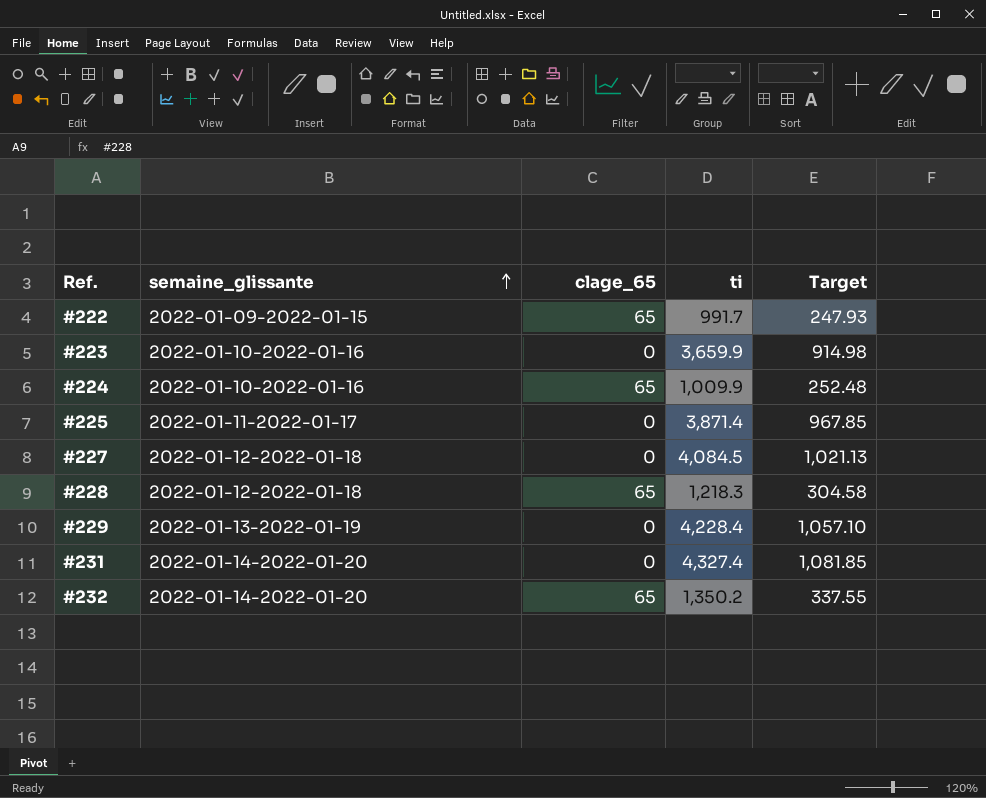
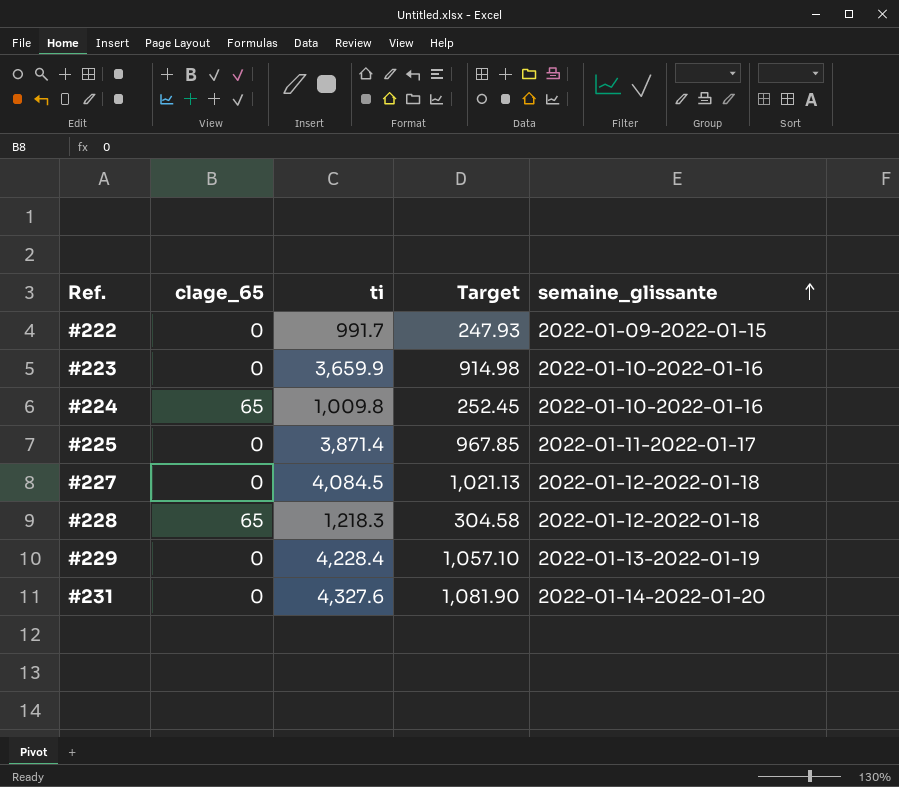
column semaine_glissante | position: 2 -> 5
row #232: 2022-01-14-2022-01-20 | 65 | 1,350.2 | 337.55 -> none
#222 | clage_65: 65 -> 0
#224 | ti: 1,009.9 -> 1,009.8
#224 | Target: 252.48 -> 252.45
#231 | ti: 4,327.4 -> 4,327.6
#231 | Target: 1,081.85 -> 1,081.90

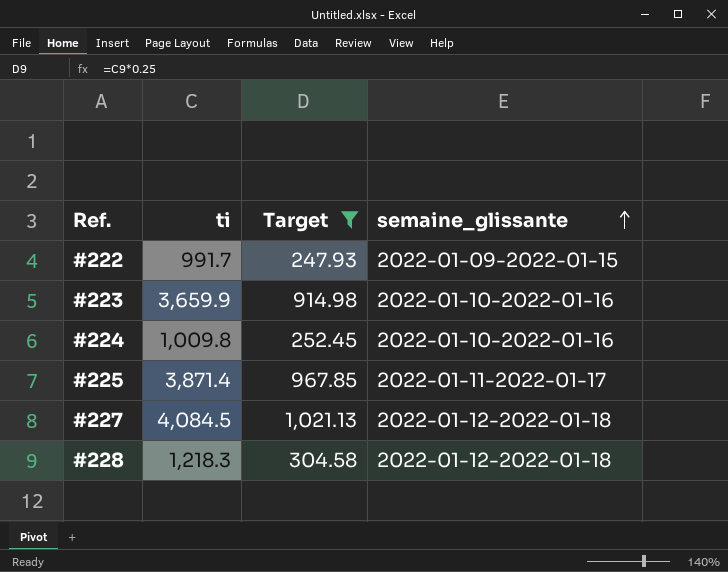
filter: none -> Target <= 1,021.13
column clage_65 | position: 2 -> none

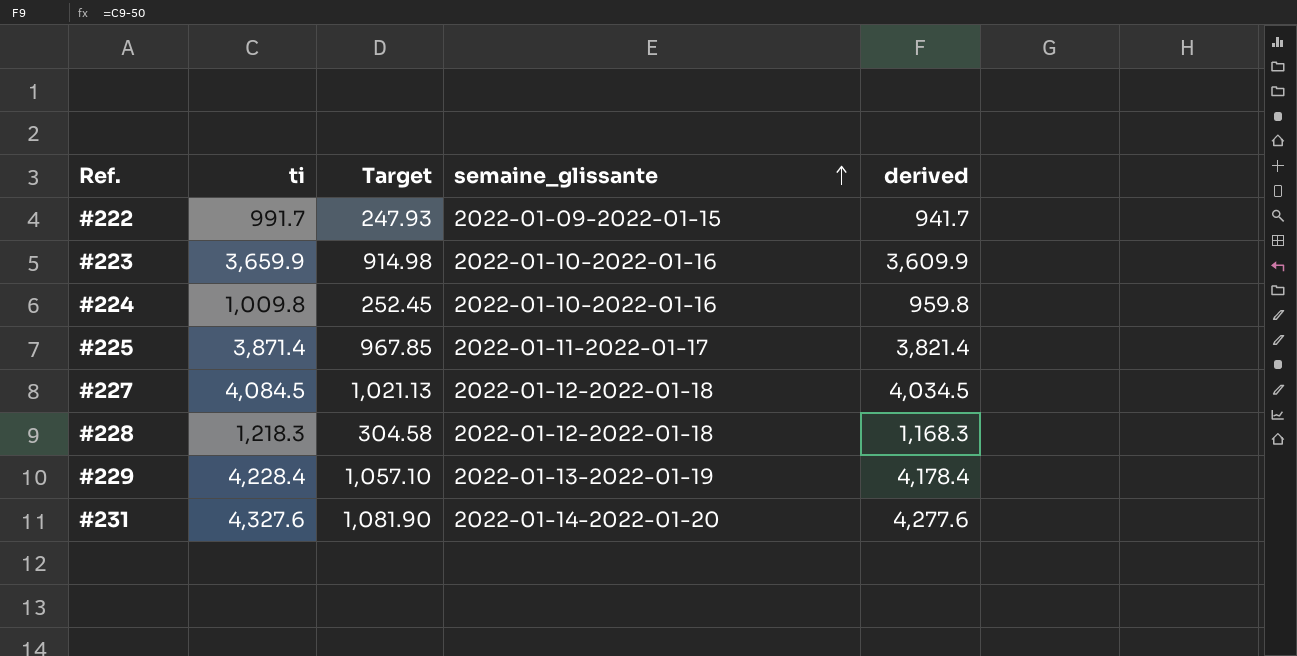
filter: Target <= 1,021.13 -> none
column derived | formula: none -> [ti] - 50

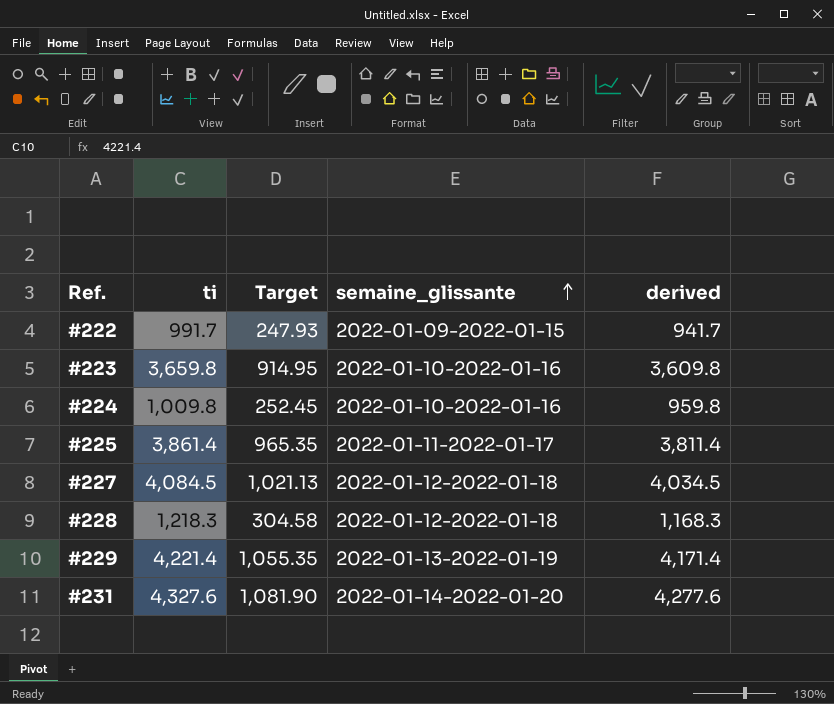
#223 | ti: 3,659.9 -> 3,659.8
#223 | Target: 914.98 -> 914.95
#223 | derived: 3,609.9 -> 3,609.8
#225 | ti: 3,871.4 -> 3,861.4
#225 | Target: 967.85 -> 965.35
#225 | derived: 3,821.4 -> 3,811.4
#229 | ti: 4,228.4 -> 4,221.4
#229 | Target: 1,057.10 -> 1,055.35
#229 | derived: 4,178.4 -> 4,171.4

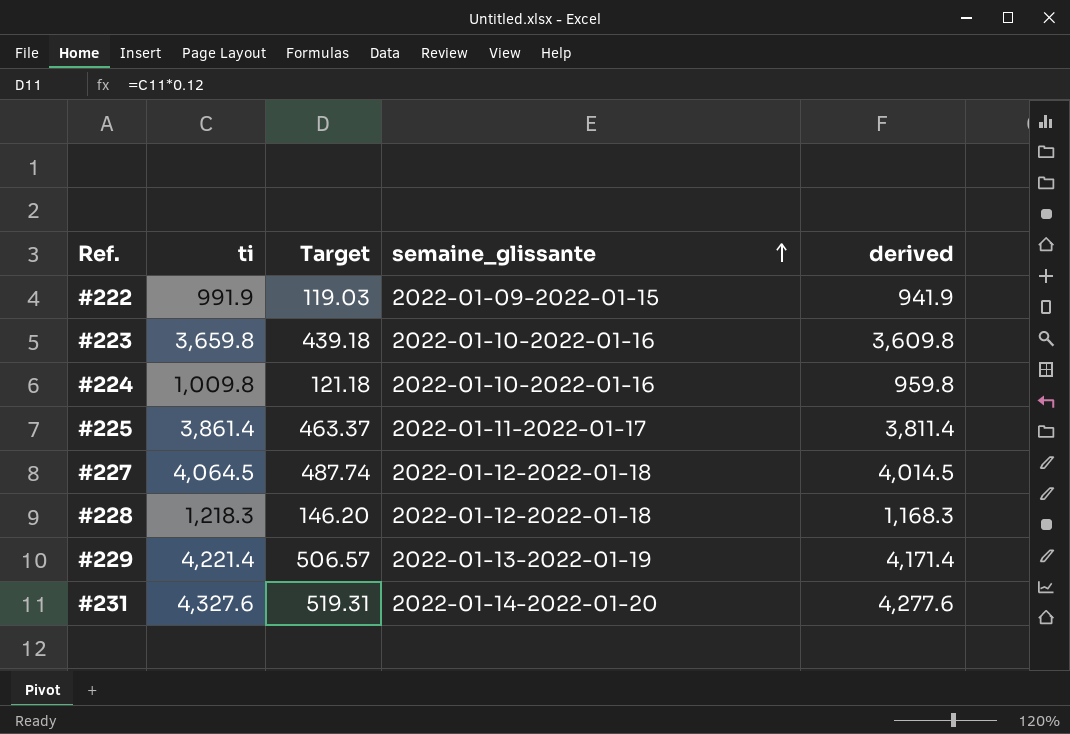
column Target | formula: [ti] * 0.25 -> [ti] * 0.12
#222 | ti: 991.7 -> 991.9
#222 | derived: 941.7 -> 941.9
#227 | ti: 4,084.5 -> 4,064.5
#227 | derived: 4,034.5 -> 4,014.5

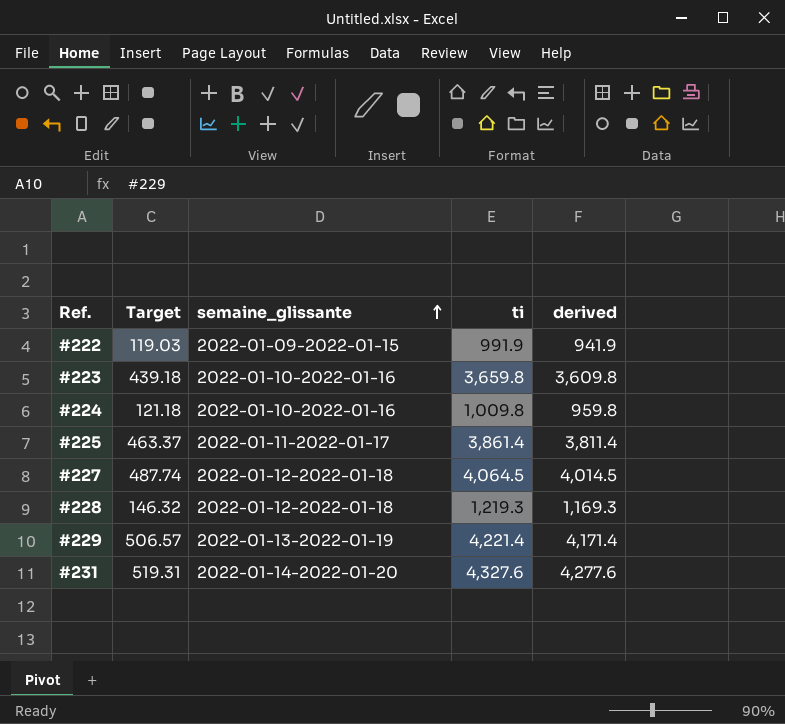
column ti | position: 2 -> 4
#228 | Target: 146.20 -> 146.32
#228 | ti: 1,218.3 -> 1,219.3
#228 | derived: 1,168.3 -> 1,169.3

